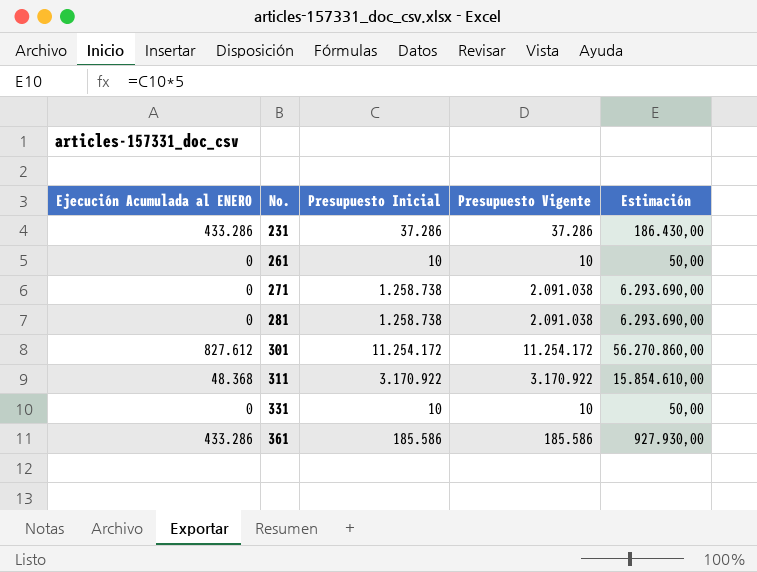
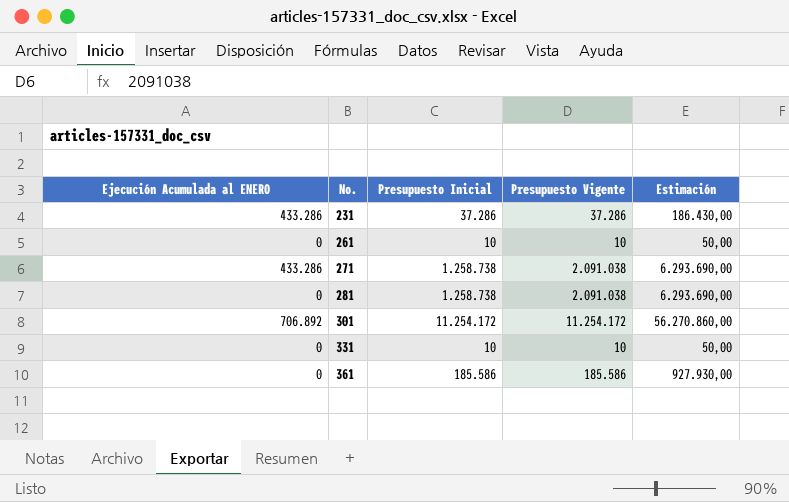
row 311: 48.368 | 3.170.922 | 3.170.922 | 15.854.610,00 -> none
271 | Ejecución Acumulada al ENERO: 0 -> 433.286
301 | Ejecución Acumulada al ENERO: 827.612 -> 706.892
361 | Ejecución Acumulada al ENERO: 433.286 -> 0

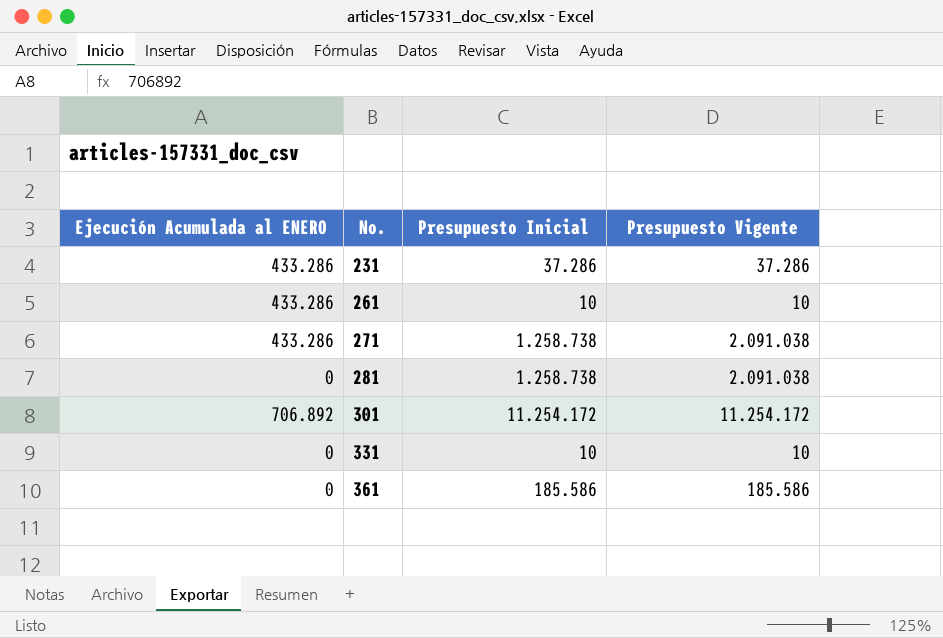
column Estimación | formula: [Presupuesto Inicial] * 5 -> none
261 | Ejecución Acumulada al ENERO: 0 -> 433.286

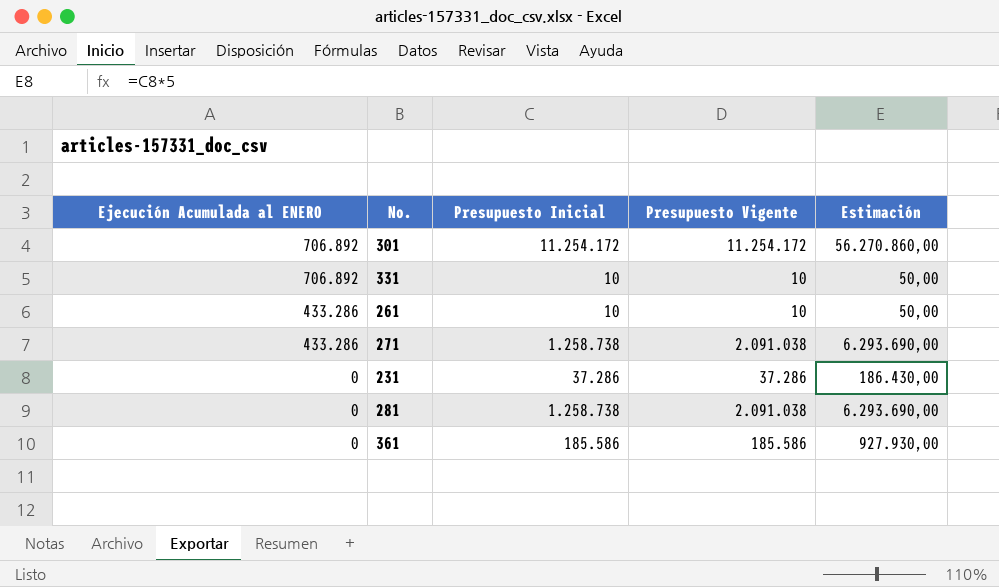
row order: No. ascending -> Ejecución Acumulada al ENERO descending
column Estimación | formula: none -> [Presupuesto Inicial] * 5
331 | Ejecución Acumulada al ENERO: 0 -> 706.892
231 | Ejecución Acumulada al ENERO: 433.286 -> 0

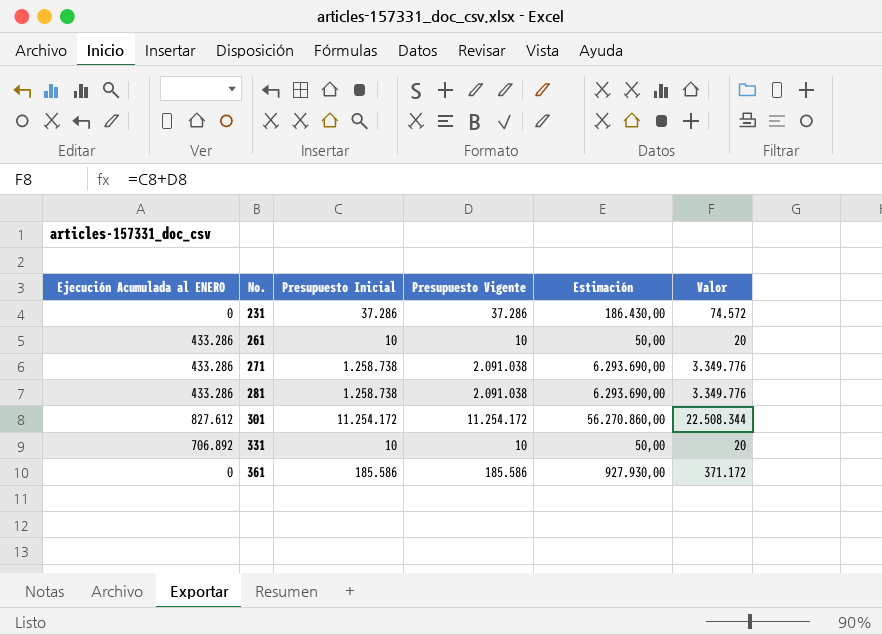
row order: Ejecución Acumulada al ENERO descending -> No. ascending
column Valor | formula: none -> [Presupuesto Inicial] + [Presupuesto Vigente]
281 | Ejecución Acumulada al ENERO: 0 -> 433.286
301 | Ejecución Acumulada al ENERO: 706.892 -> 827.612

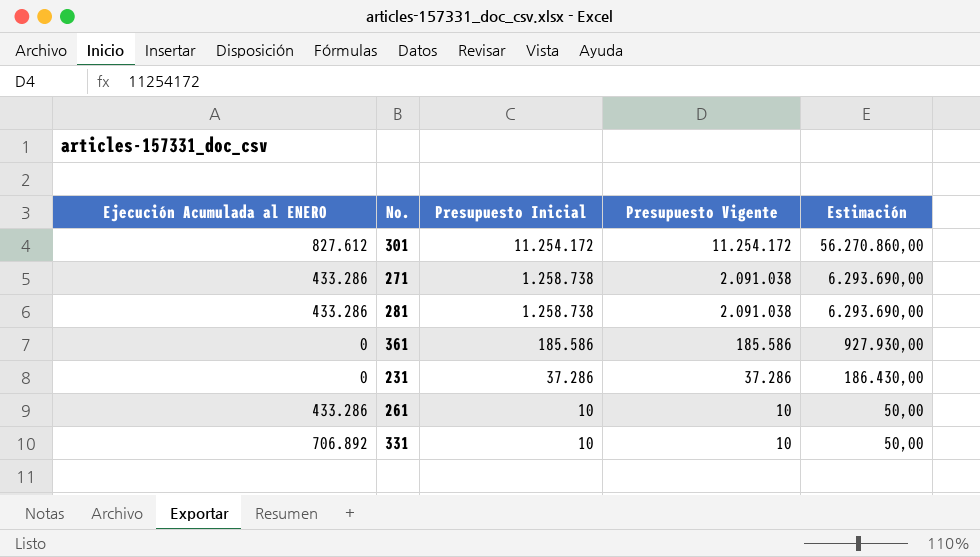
row order: No. ascending -> Presupuesto Inicial descending
column Valor | formula: [Presupuesto Inicial] + [Presupuesto Vigente] -> none

